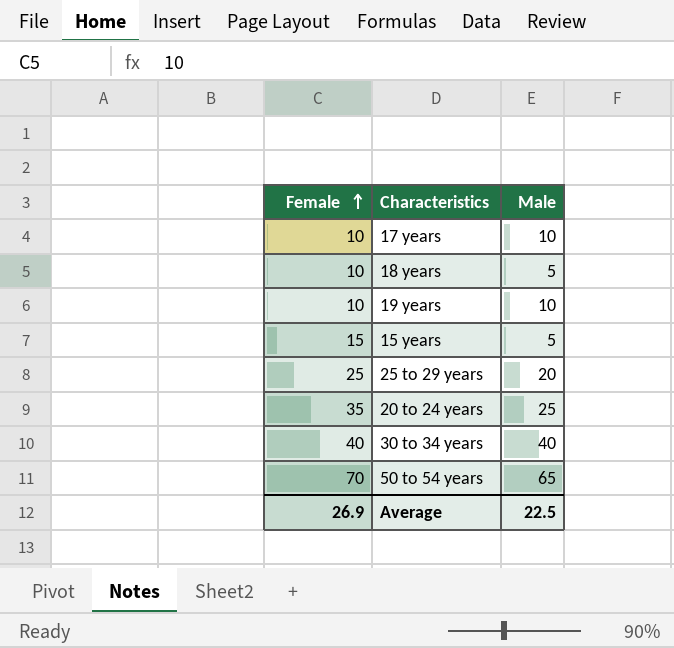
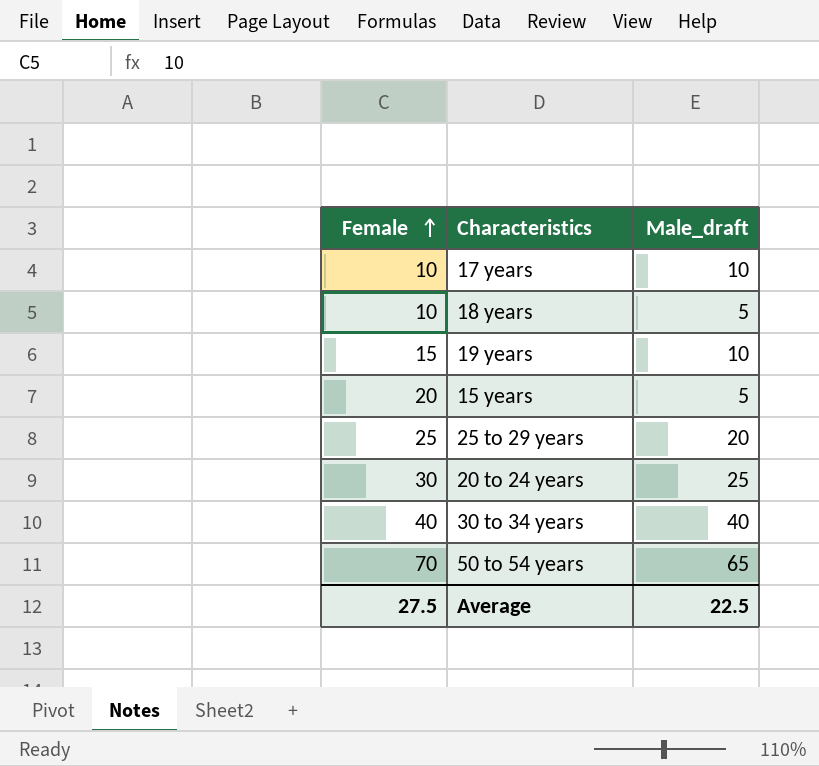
column name: Male -> Male_draft
19 years | Female: 10 -> 15
15 years | Female: 15 -> 20
20 to 24 years | Female: 35 -> 30
Average | Female: 26.9 -> 27.5

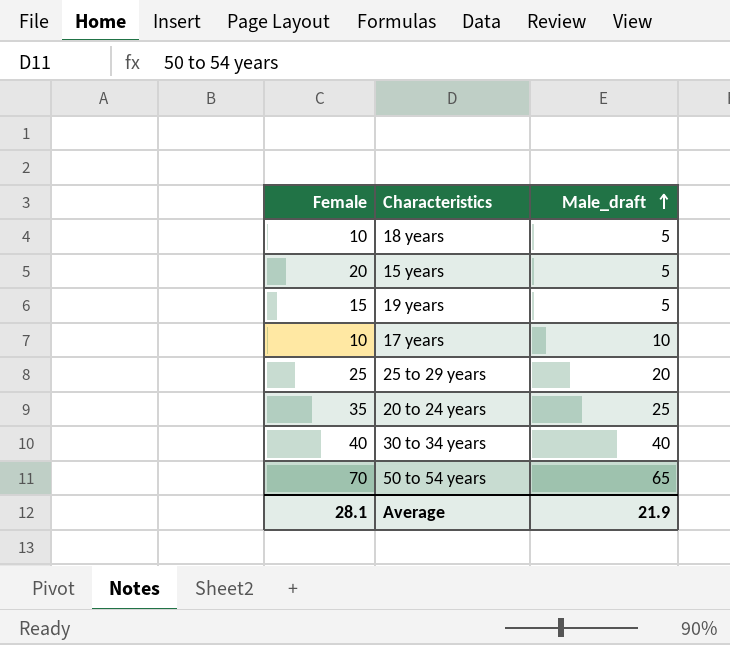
row order: Female ascending -> Male_draft ascending
19 years | Male_draft: 10 -> 5
20 to 24 years | Female: 30 -> 35
Average | Female: 27.5 -> 28.1
Average | Male_draft: 22.5 -> 21.9

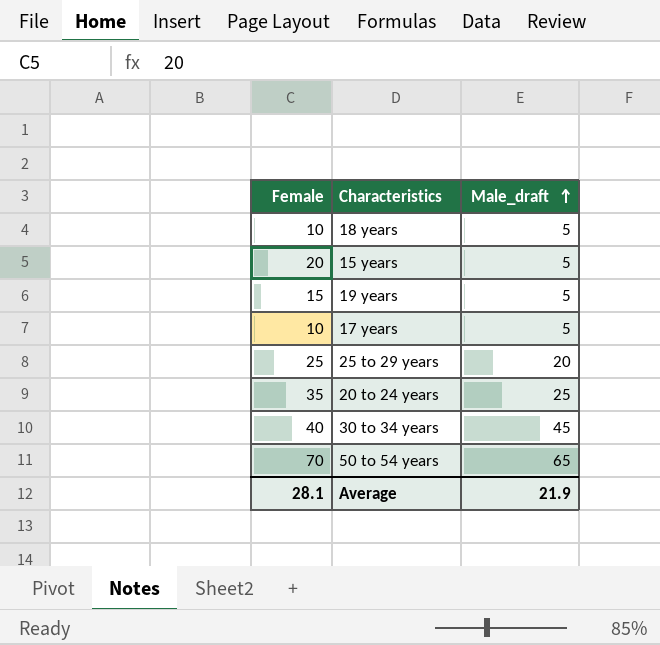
17 years | Male_draft: 10 -> 5
30 to 34 years | Male_draft: 40 -> 45

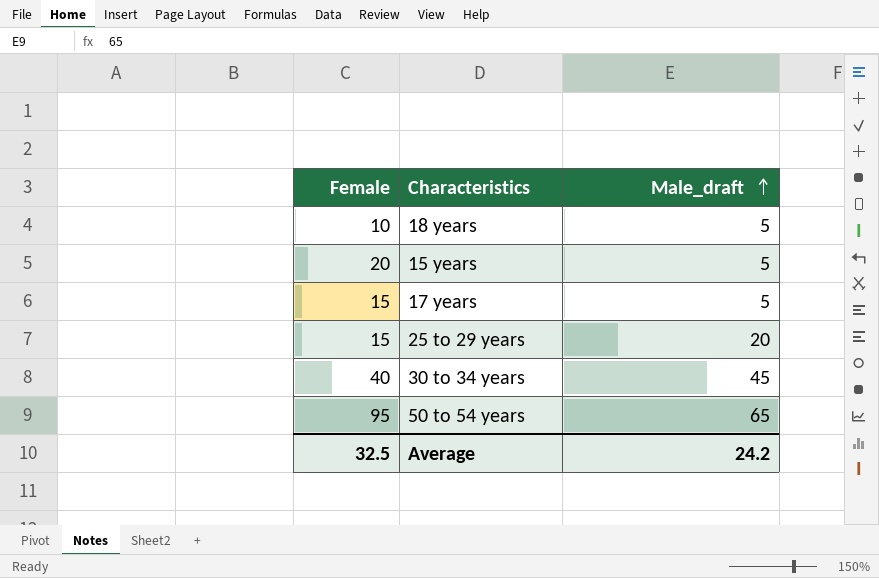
row 19 years: 15 | 5 -> none
row 20 to 24 years: 35 | 25 -> none
17 years | Female: 10 -> 15
25 to 29 years | Female: 25 -> 15
50 to 54 years | Female: 70 -> 95
Average | Female: 28.1 -> 32.5
Average | Male_draft: 21.9 -> 24.2

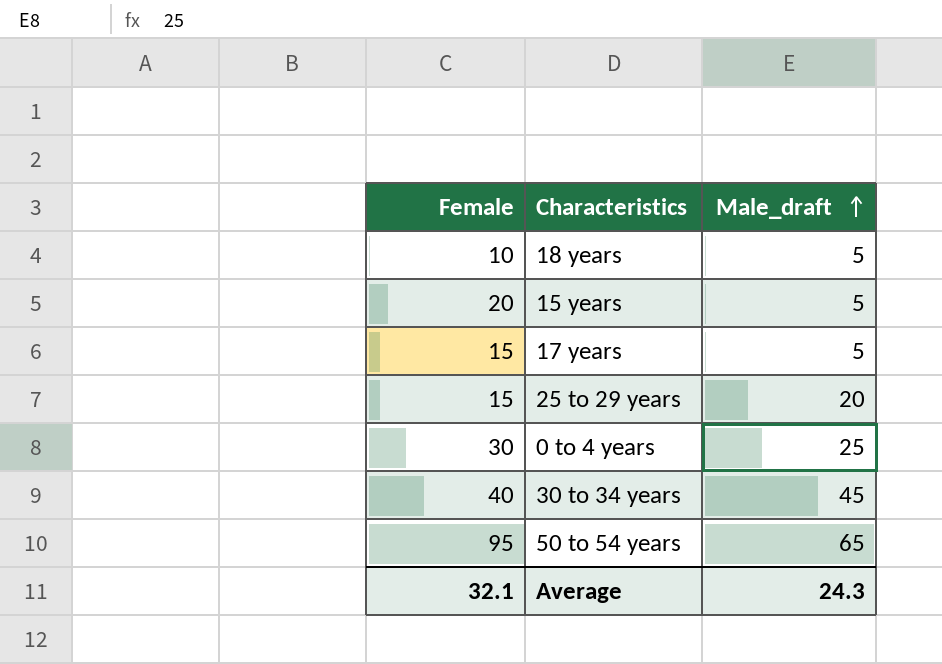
row 0 to 4 years: none -> 30 | 25
Average | Female: 32.5 -> 32.1
Average | Male_draft: 24.2 -> 24.3

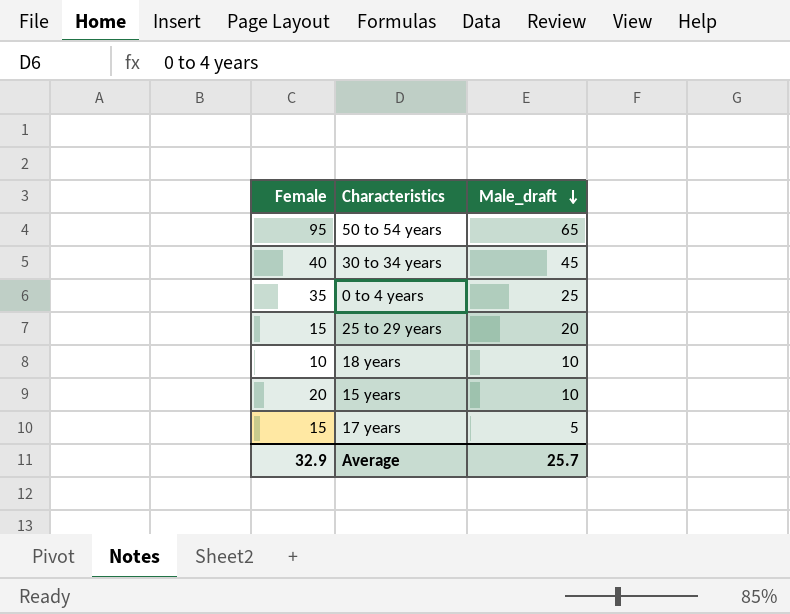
row order: Male_draft ascending -> Male_draft descending
0 to 4 years | Female: 30 -> 35
18 years | Male_draft: 5 -> 10
15 years | Male_draft: 5 -> 10
Average | Female: 32.1 -> 32.9
Average | Male_draft: 24.3 -> 25.7

